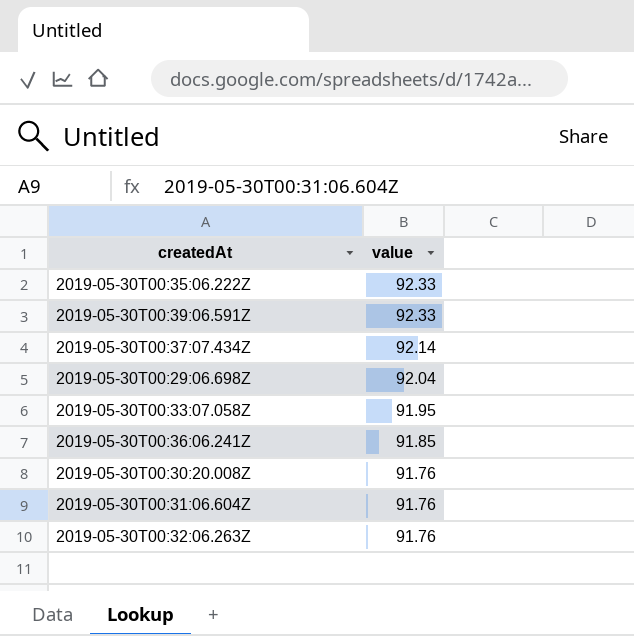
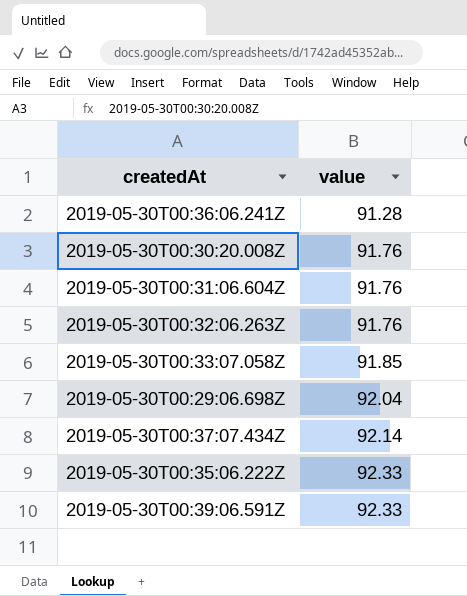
row order: value descending -> value ascending
2019-05-30T00:36:06.241Z | value: 91.85 -> 91.28
2019-05-30T00:33:07.058Z | value: 91.95 -> 91.85

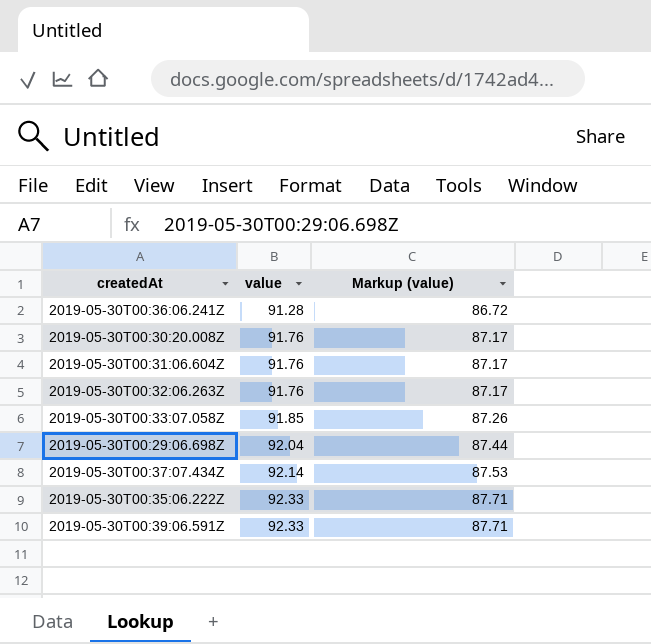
column Markup (value) | formula: none -> [value] * 0.95

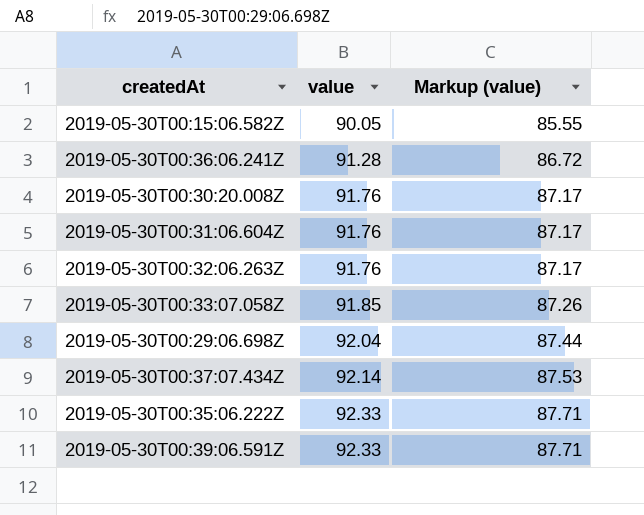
row 2019-05-30T00:15:06.582Z: none -> 90.05 | 85.55

